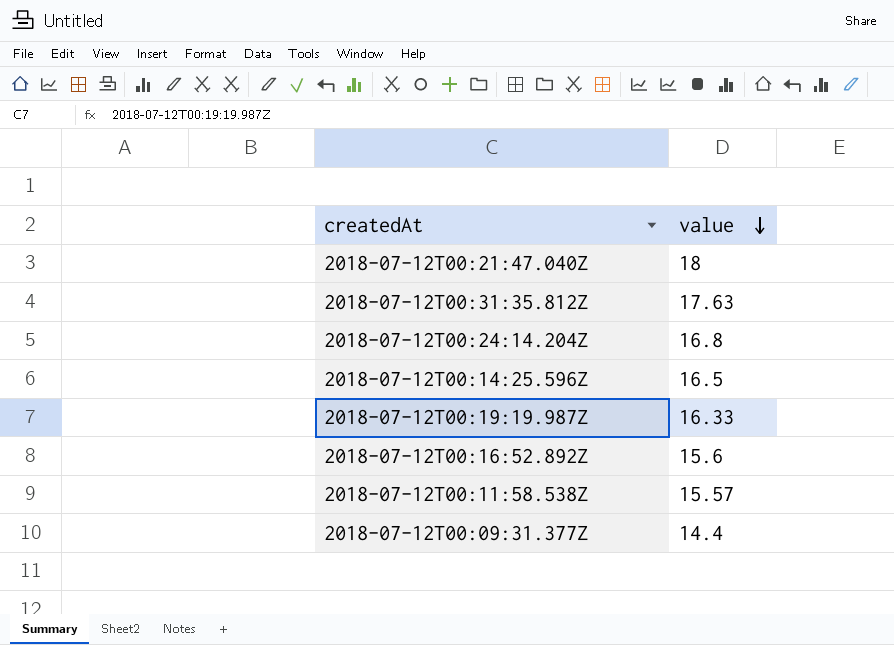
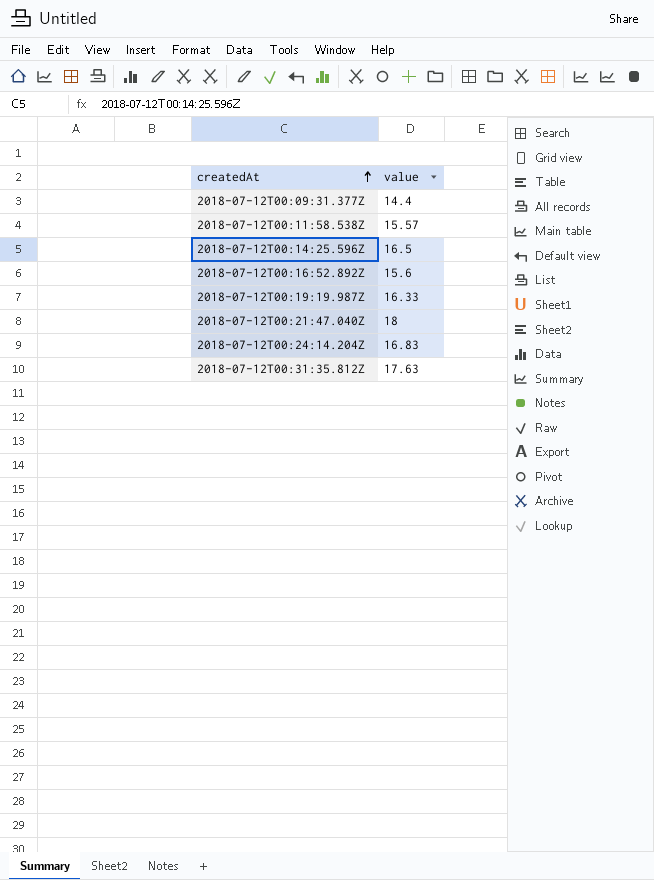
row order: value descending -> createdAt ascending
2018-07-12T00:24:14.204Z | value: 16.8 -> 16.83

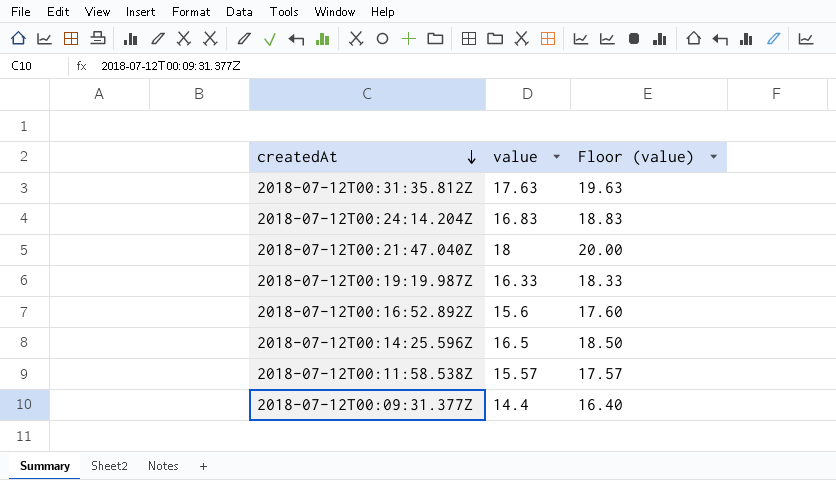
row order: createdAt ascending -> createdAt descending
column Floor (value) | formula: none -> [value] + 2

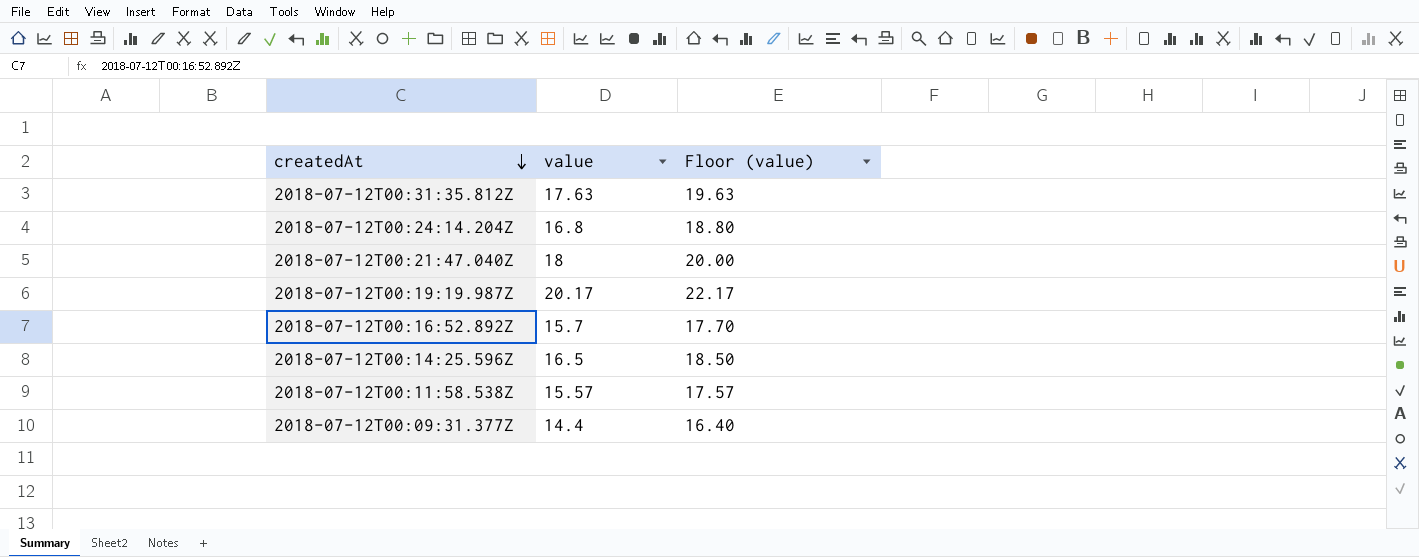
2018-07-12T00:24:14.204Z | value: 16.83 -> 16.8
2018-07-12T00:24:14.204Z | Floor (value): 18.83 -> 18.80
2018-07-12T00:19:19.987Z | value: 16.33 -> 20.17
2018-07-12T00:19:19.987Z | Floor (value): 18.33 -> 22.17
2018-07-12T00:16:52.892Z | value: 15.6 -> 15.7
2018-07-12T00:16:52.892Z | Floor (value): 17.60 -> 17.70

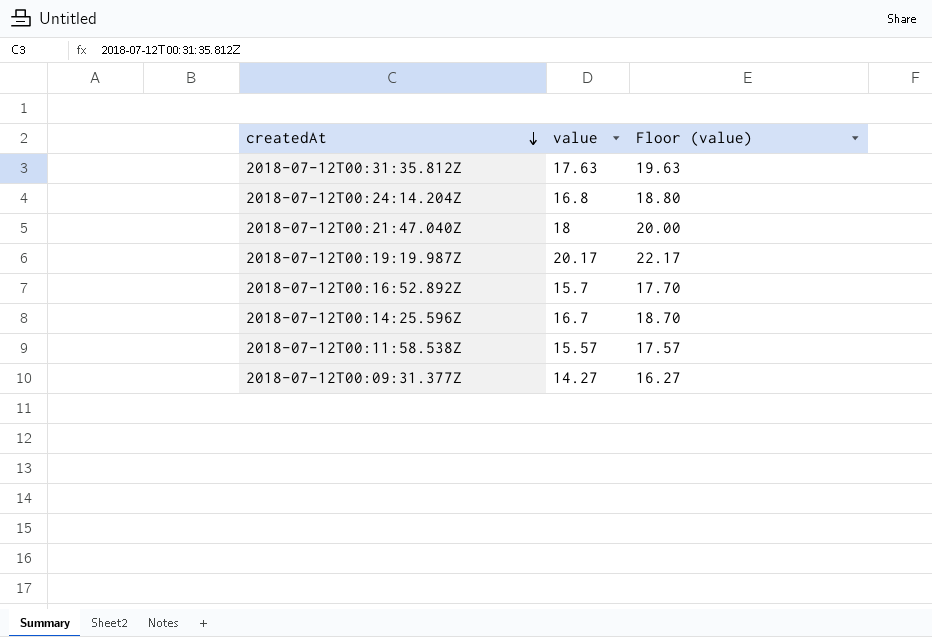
2018-07-12T00:14:25.596Z | value: 16.5 -> 16.7
2018-07-12T00:14:25.596Z | Floor (value): 18.50 -> 18.70
2018-07-12T00:09:31.377Z | value: 14.4 -> 14.27
2018-07-12T00:09:31.377Z | Floor (value): 16.40 -> 16.27

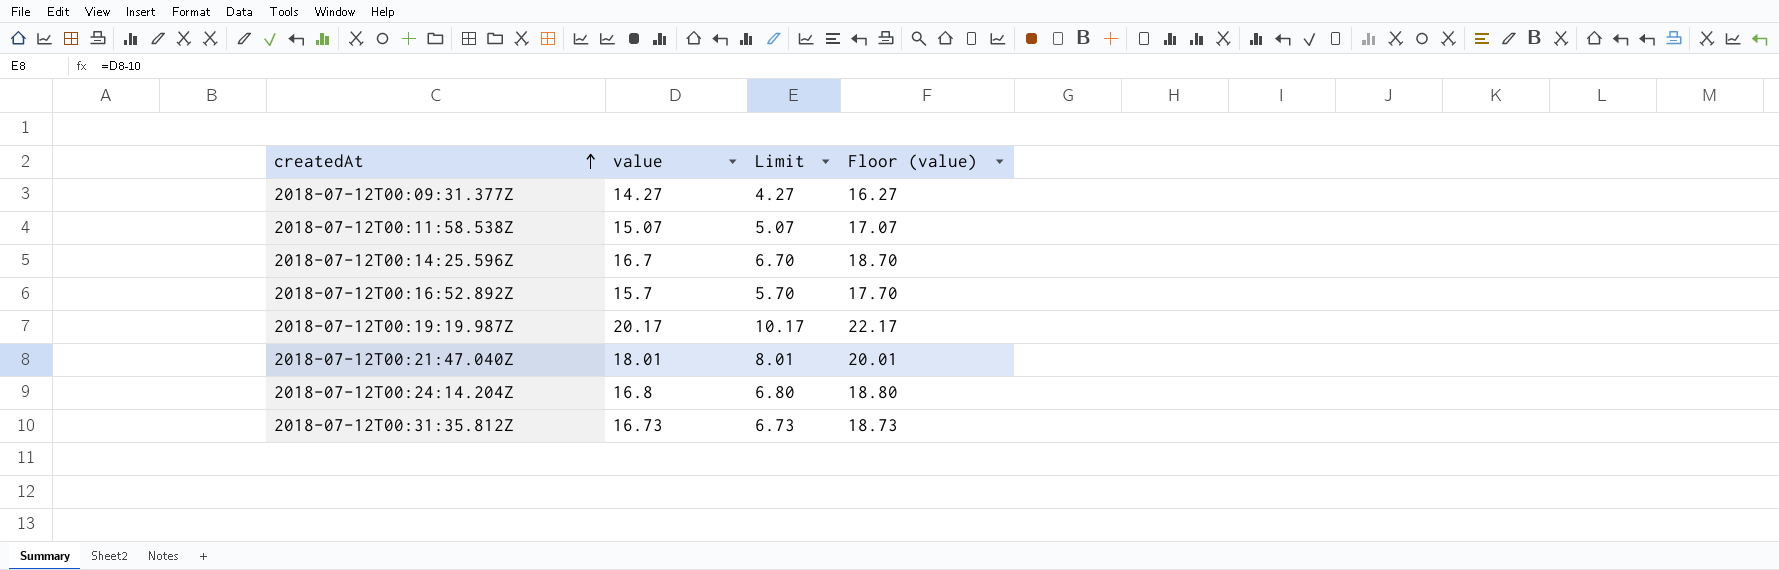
row order: createdAt descending -> createdAt ascending
column Limit | formula: none -> [value] - 10
2018-07-12T00:11:58.538Z | value: 15.57 -> 15.07
2018-07-12T00:11:58.538Z | Floor (value): 17.57 -> 17.07
2018-07-12T00:21:47.040Z | value: 18 -> 18.01
2018-07-12T00:21:47.040Z | Floor (value): 20.00 -> 20.01
2018-07-12T00:31:35.812Z | value: 17.63 -> 16.73
2018-07-12T00:31:35.812Z | Floor (value): 19.63 -> 18.73

